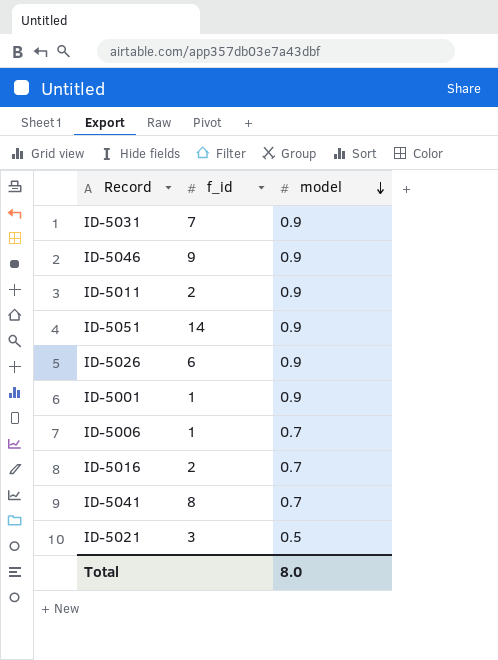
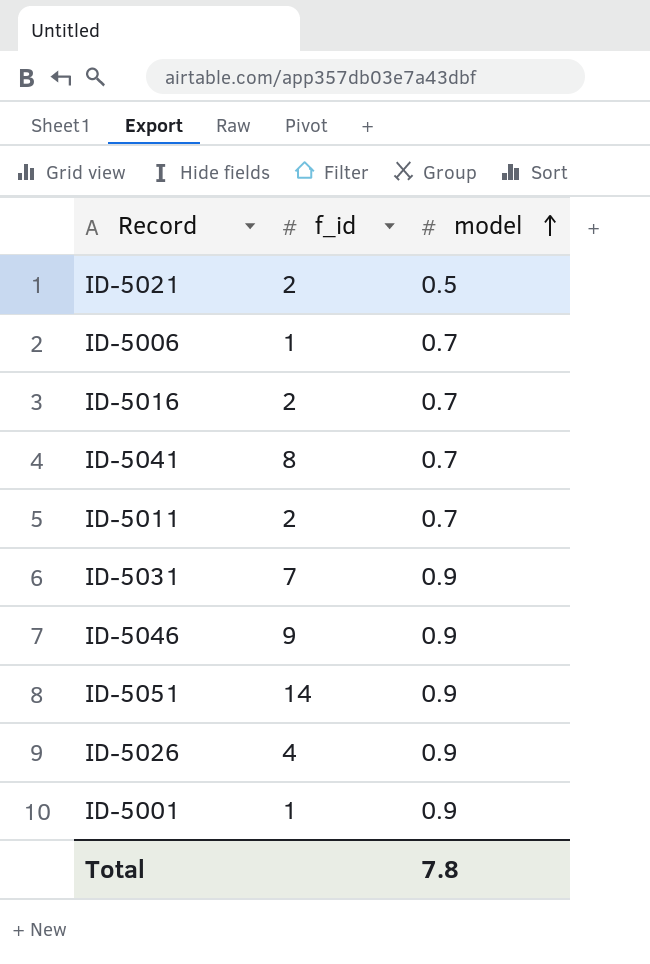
row order: model descending -> model ascending
ID-5021 | f_id: 3 -> 2
ID-5011 | model: 0.9 -> 0.7
ID-5026 | f_id: 6 -> 4
Total | model: 8.0 -> 7.8

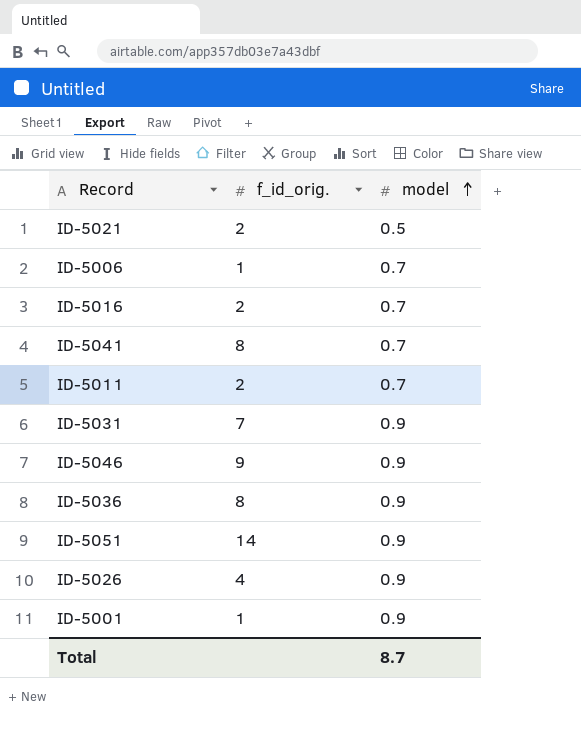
column name: f_id -> f_id_orig.
row ID-5036: none -> 8 | 0.9
Total | model: 7.8 -> 8.7

